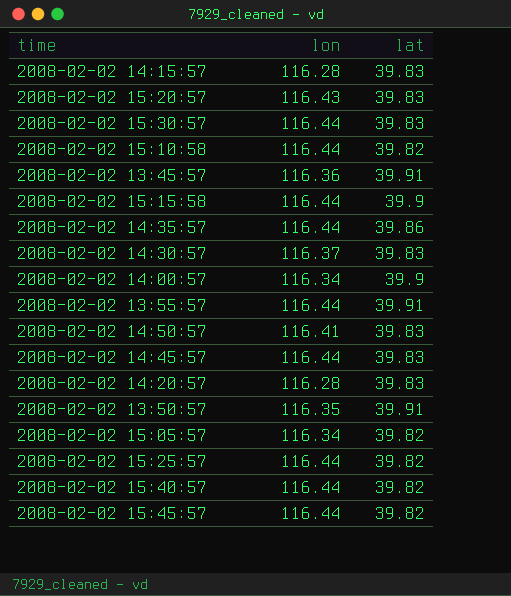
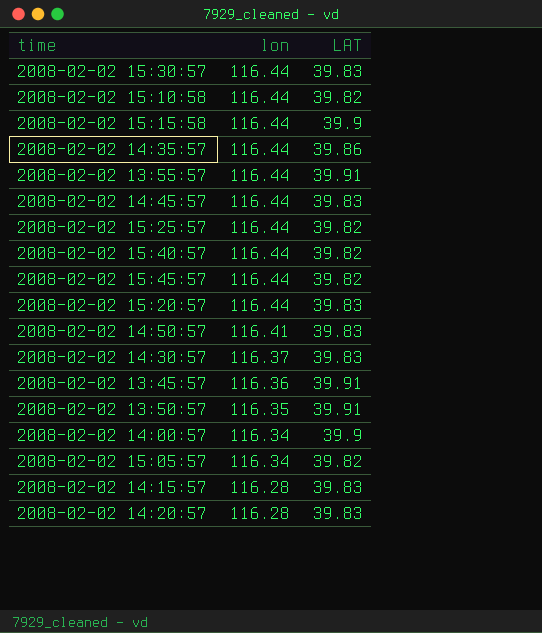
row order: none -> lon descending
column name: lat -> LAT
2008-02-02 15:20:57 | lon: 116.43 -> 116.44

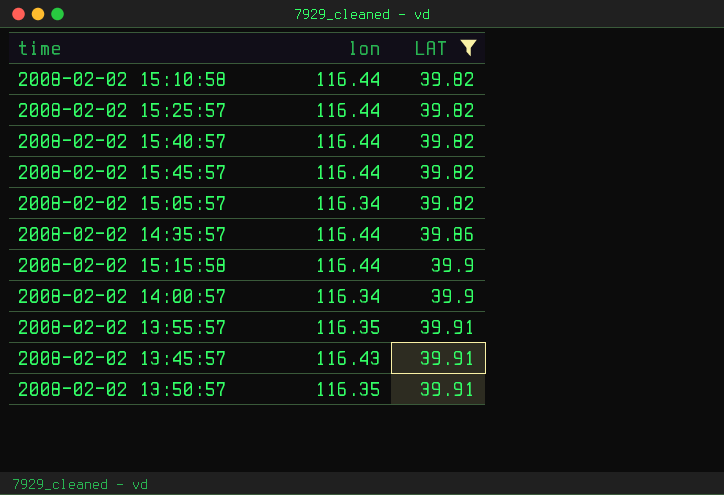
filter: none -> LAT != 39.83
row order: lon descending -> LAT ascending
2008-02-02 13:55:57 | lon: 116.44 -> 116.35
2008-02-02 13:45:57 | lon: 116.36 -> 116.43

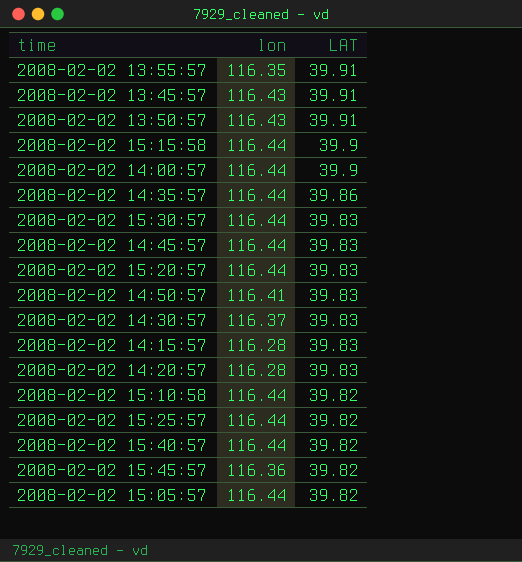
filter: LAT != 39.83 -> none
row order: LAT ascending -> LAT descending
2008-02-02 13:50:57 | lon: 116.35 -> 116.43
2008-02-02 14:00:57 | lon: 116.34 -> 116.44
2008-02-02 15:45:57 | lon: 116.44 -> 116.36
2008-02-02 15:05:57 | lon: 116.34 -> 116.44

